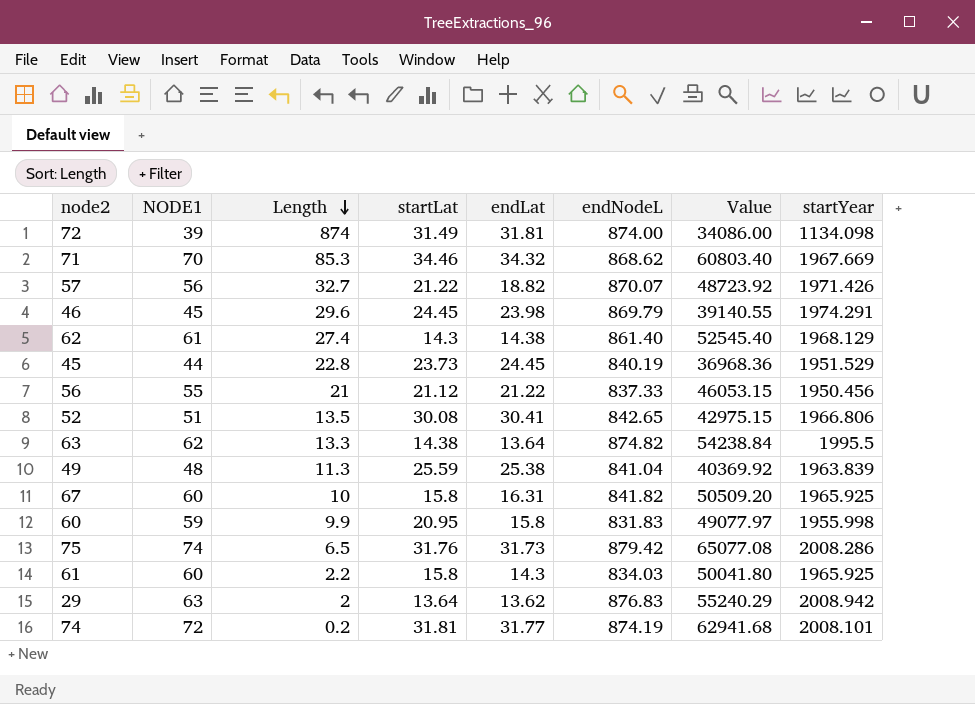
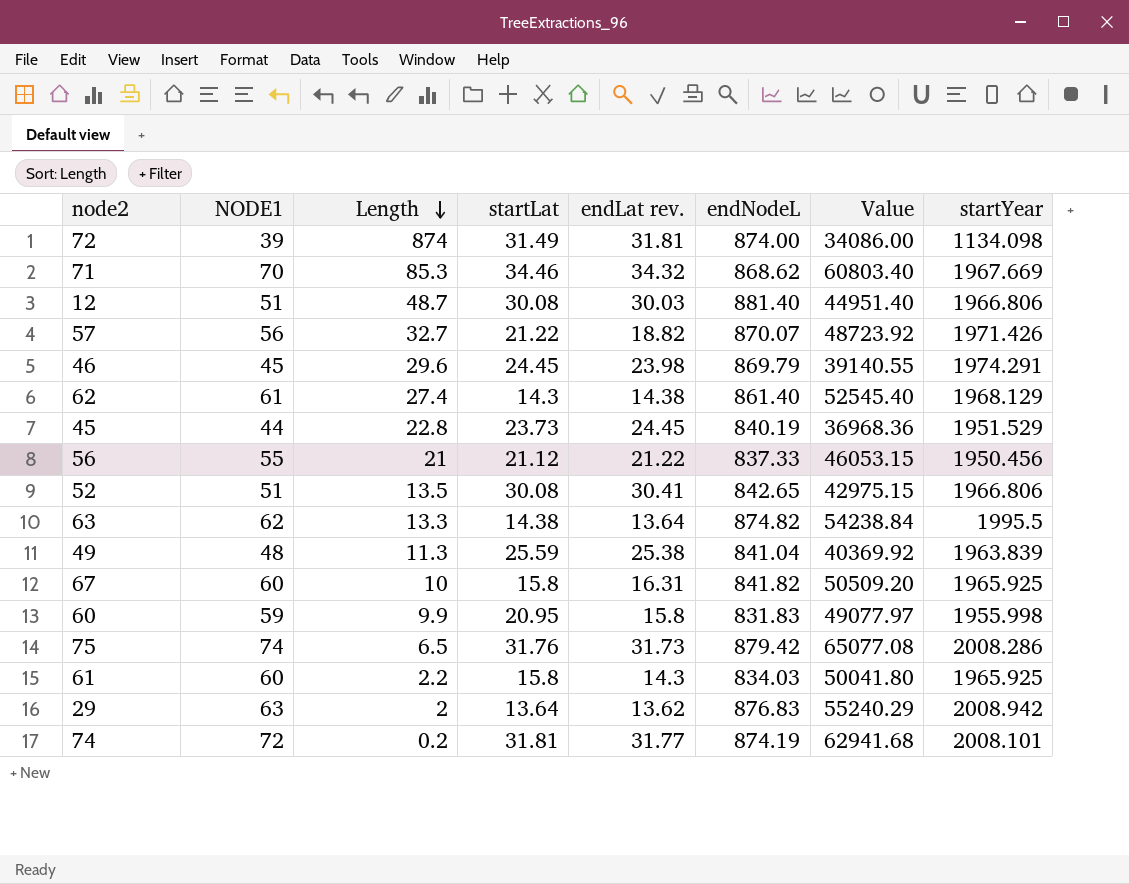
column name: endLat -> endLat rev.
row 12: none -> 51 | 48.7 | 30.08 | 30.03 | 881.40 | 44951.40 | 1966.806

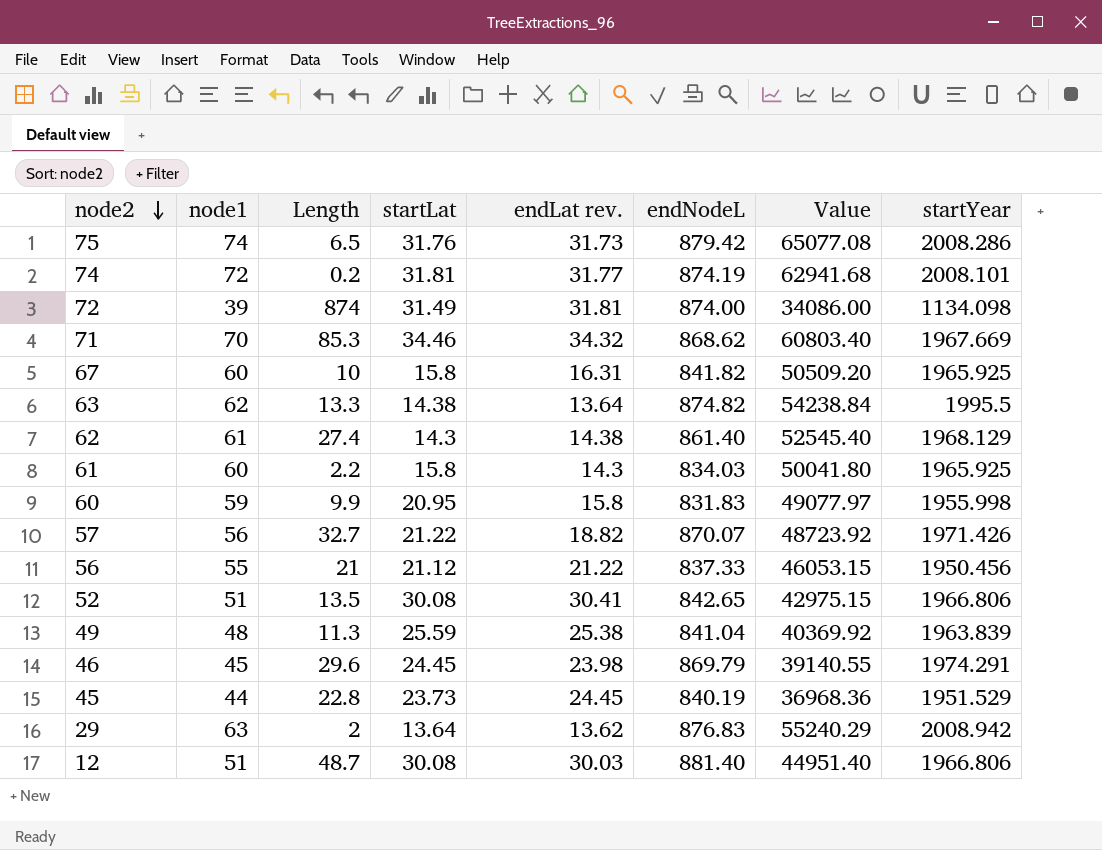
row order: Length descending -> node2 descending
column name: NODE1 -> node1

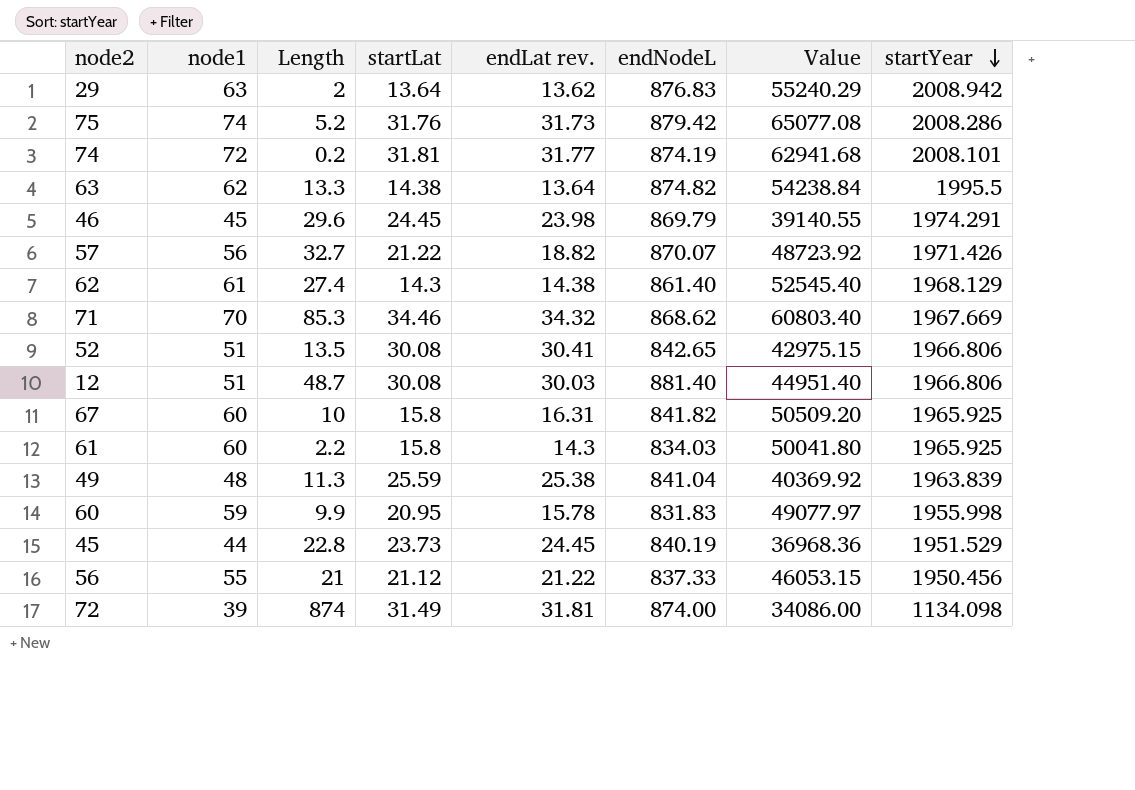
row order: node2 descending -> startYear descending
75 | Length: 6.5 -> 5.2
60 | endLat rev.: 15.8 -> 15.78

